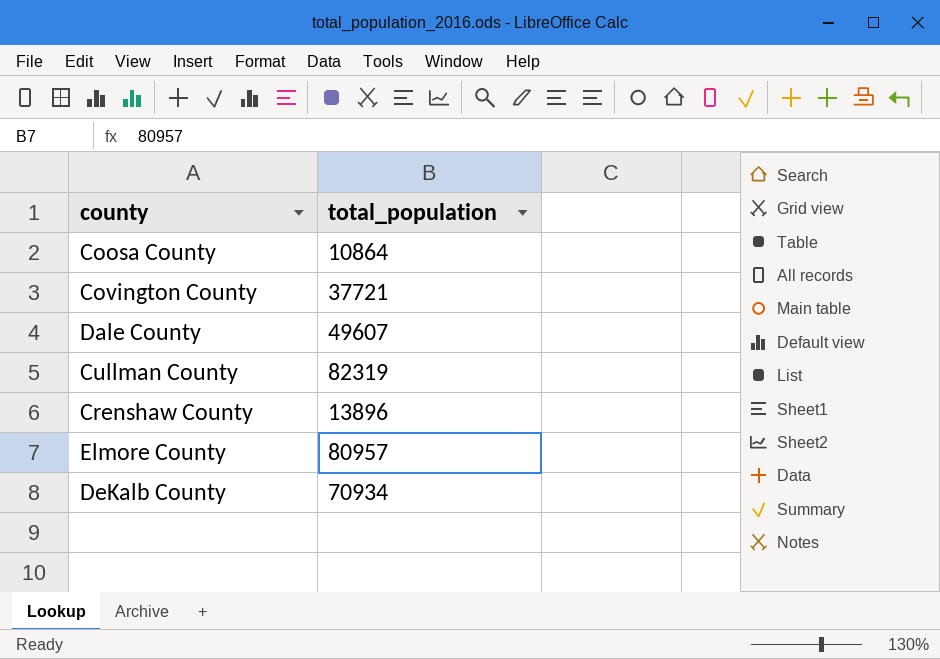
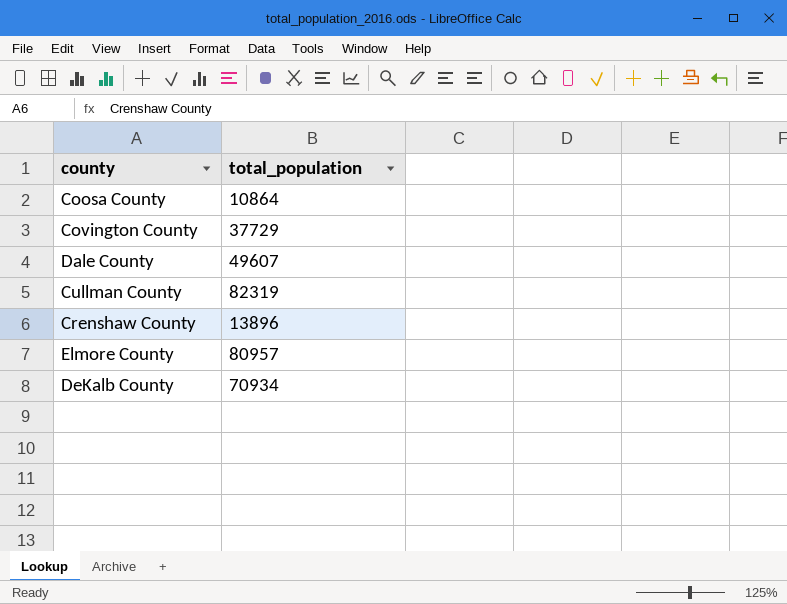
Covington County | total_population: 37721 -> 37729

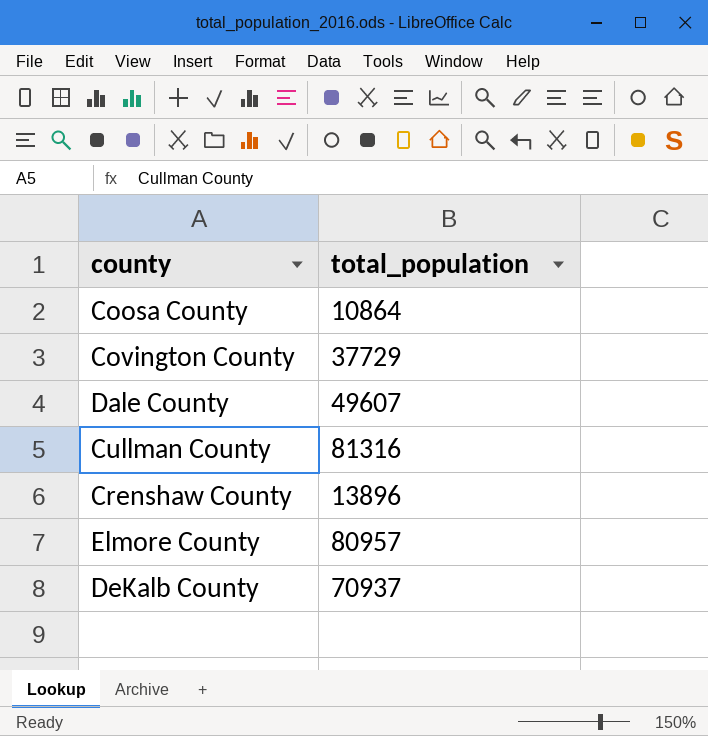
Cullman County | total_population: 82319 -> 81316
DeKalb County | total_population: 70934 -> 70937

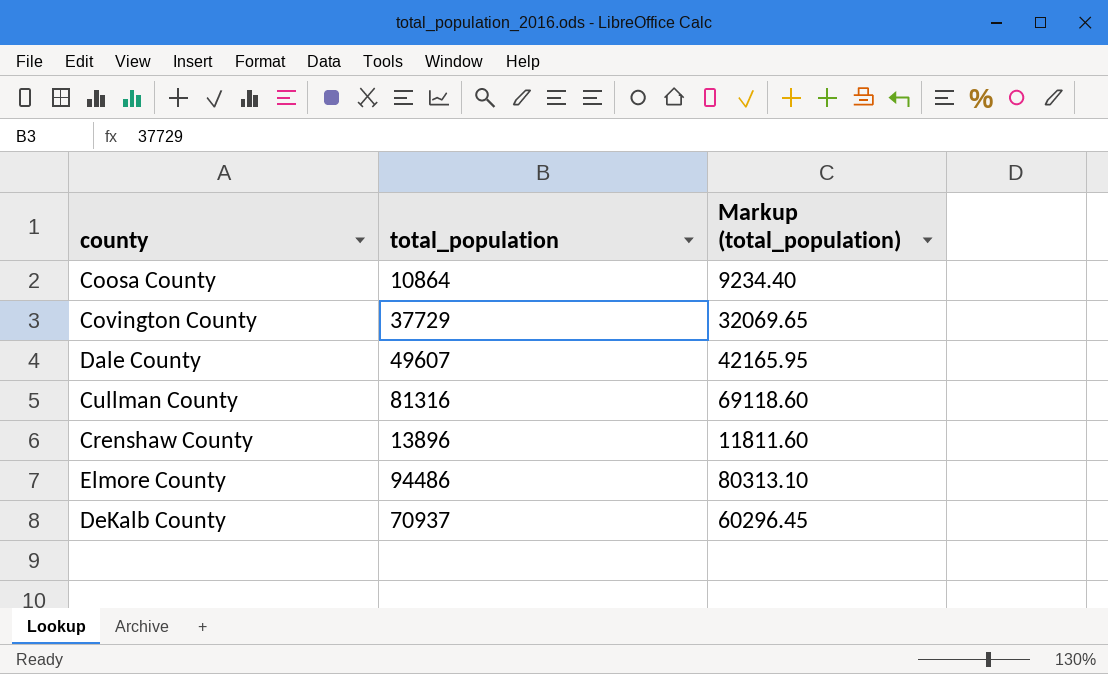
column Markup (total_population) | formula: none -> [total_population] * 0.85
Elmore County | total_population: 80957 -> 94486

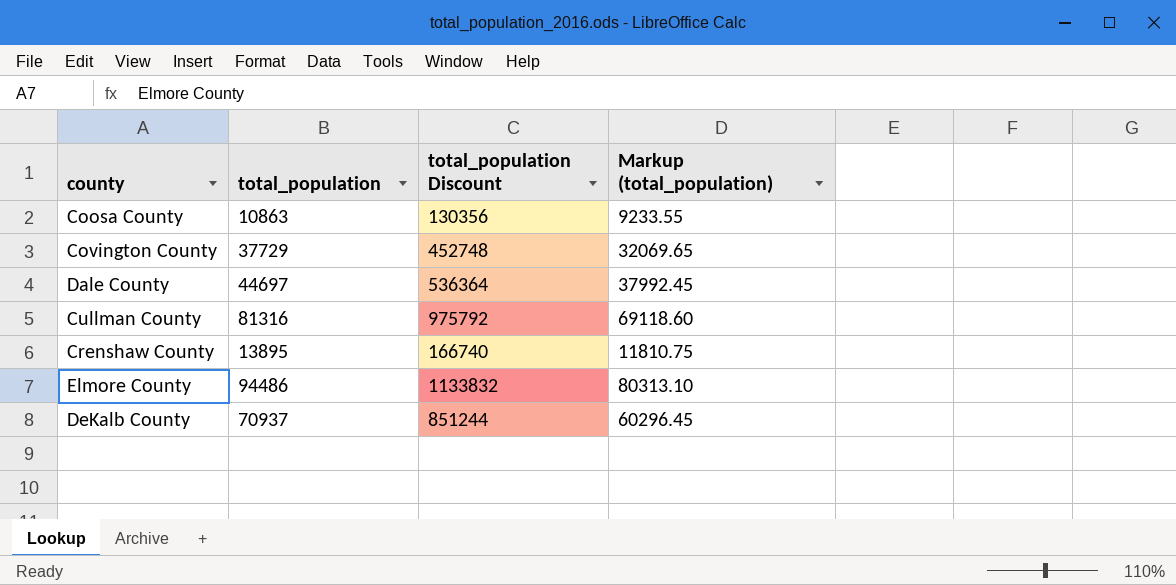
column total_population Discount | formula: none -> [total_population] * 12
Coosa County | total_population: 10864 -> 10863
Coosa County | Markup (total_population): 9234.40 -> 9233.55
Dale County | total_population: 49607 -> 44697
Dale County | Markup (total_population): 42165.95 -> 37992.45
Crenshaw County | total_population: 13896 -> 13895
Crenshaw County | Markup (total_population): 11811.60 -> 11810.75

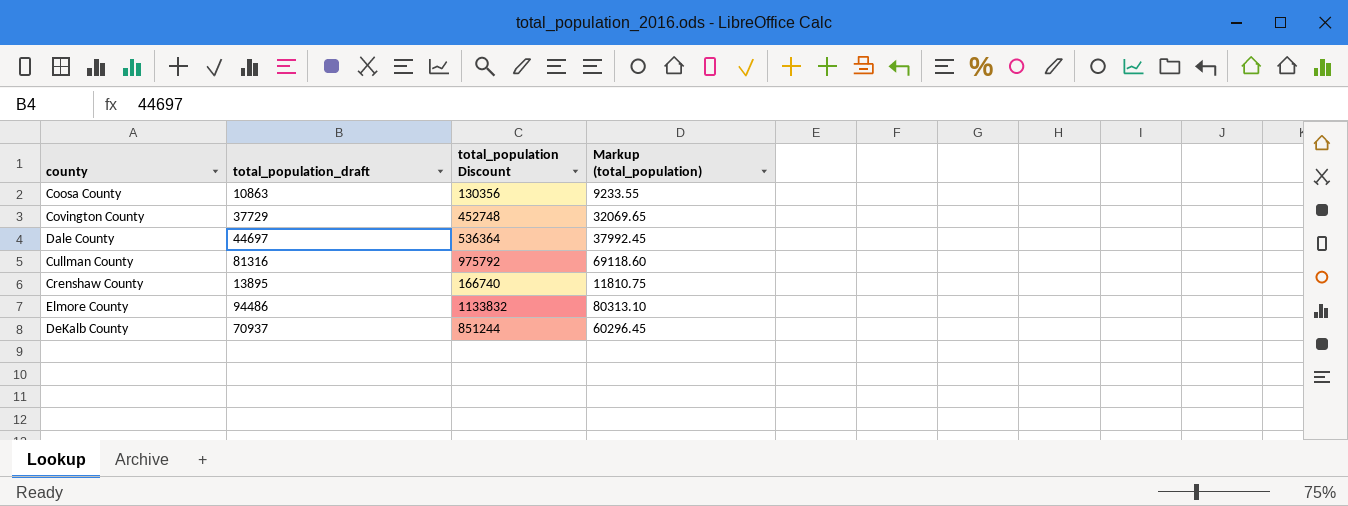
column name: total_population -> total_population_draft

